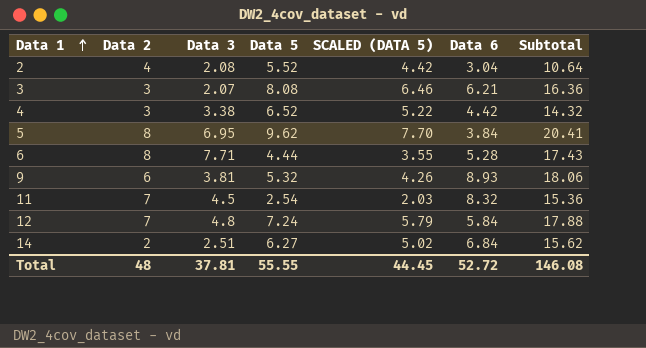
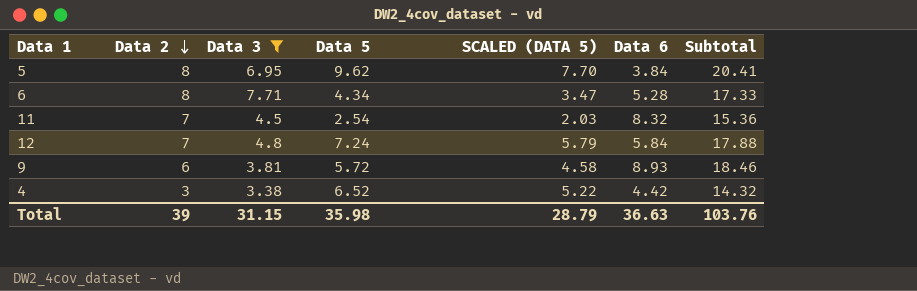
filter: none -> Data 3 >= 3.38
row order: Data 1 ascending -> Data 2 descending
6 | Data 5: 4.44 -> 4.34
6 | SCALED (DATA 5): 3.55 -> 3.47
6 | Subtotal: 17.43 -> 17.33
9 | Data 5: 5.32 -> 5.72
9 | SCALED (DATA 5): 4.26 -> 4.58
9 | Subtotal: 18.06 -> 18.46
Total | Data 2: 48 -> 39
Total | Data 3: 37.81 -> 31.15
Total | Data 5: 55.55 -> 35.98
Total | SCALED (DATA 5): 44.45 -> 28.79
Total | Data 6: 52.72 -> 36.63
Total | Subtotal: 146.08 -> 103.76

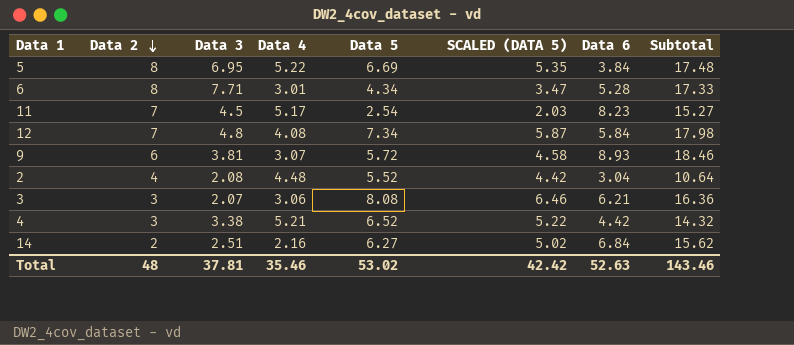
filter: Data 3 >= 3.38 -> none
column Data 4 | position: none -> 4
5 | Data 5: 9.62 -> 6.69
5 | SCALED (DATA 5): 7.70 -> 5.35
5 | Subtotal: 20.41 -> 17.48
11 | Data 6: 8.32 -> 8.23
11 | Subtotal: 15.36 -> 15.27
12 | Data 5: 7.24 -> 7.34
12 | SCALED (DATA 5): 5.79 -> 5.87
12 | Subtotal: 17.88 -> 17.98
Total | Data 2: 39 -> 48
Total | Data 3: 31.15 -> 37.81
Total | Data 5: 35.98 -> 53.02
Total | SCALED (DATA 5): 28.79 -> 42.42
Total | Data 6: 36.63 -> 52.63
Total | Subtotal: 103.76 -> 143.46

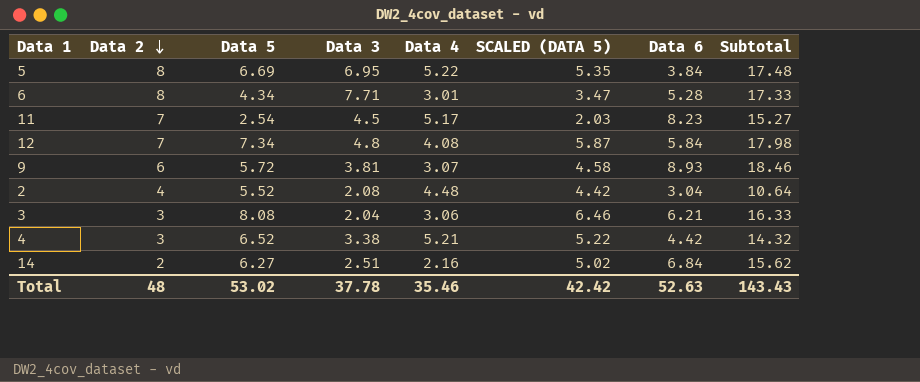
column Data 5 | position: 5 -> 3
3 | Data 3: 2.07 -> 2.04
3 | Subtotal: 16.36 -> 16.33
Total | Data 3: 37.81 -> 37.78
Total | Subtotal: 143.46 -> 143.43

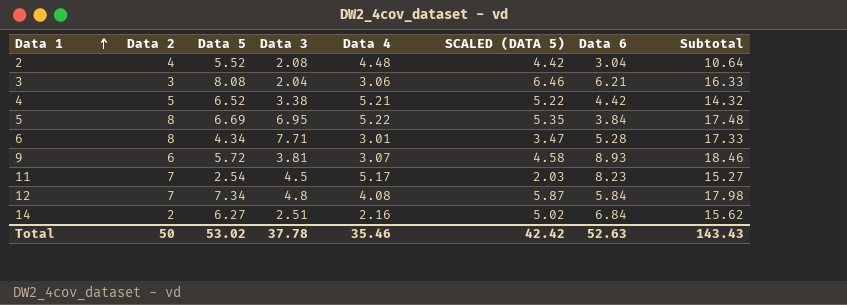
row order: Data 2 descending -> Data 1 ascending
4 | Data 2: 3 -> 5
Total | Data 2: 48 -> 50

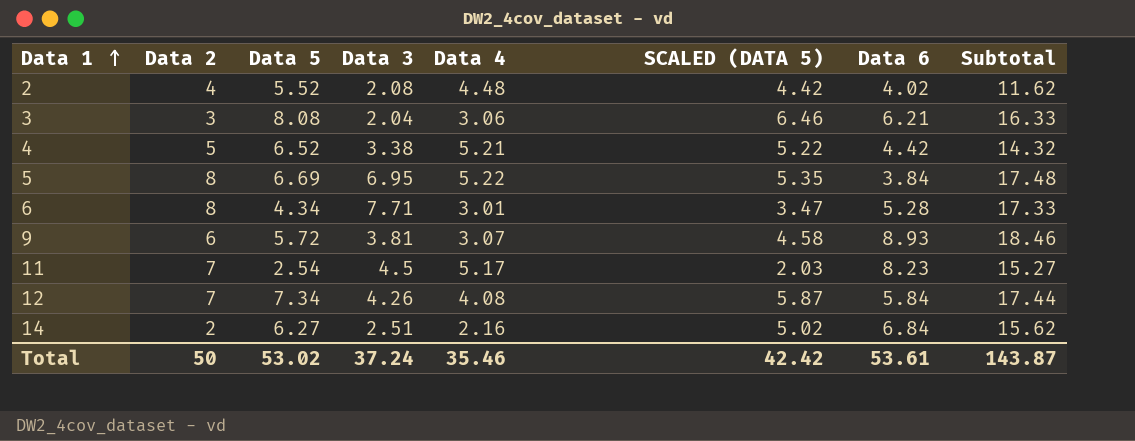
2 | Data 6: 3.04 -> 4.02
2 | Subtotal: 10.64 -> 11.62
12 | Data 3: 4.8 -> 4.26
12 | Subtotal: 17.98 -> 17.44
Total | Data 3: 37.78 -> 37.24
Total | Data 6: 52.63 -> 53.61
Total | Subtotal: 143.43 -> 143.87

